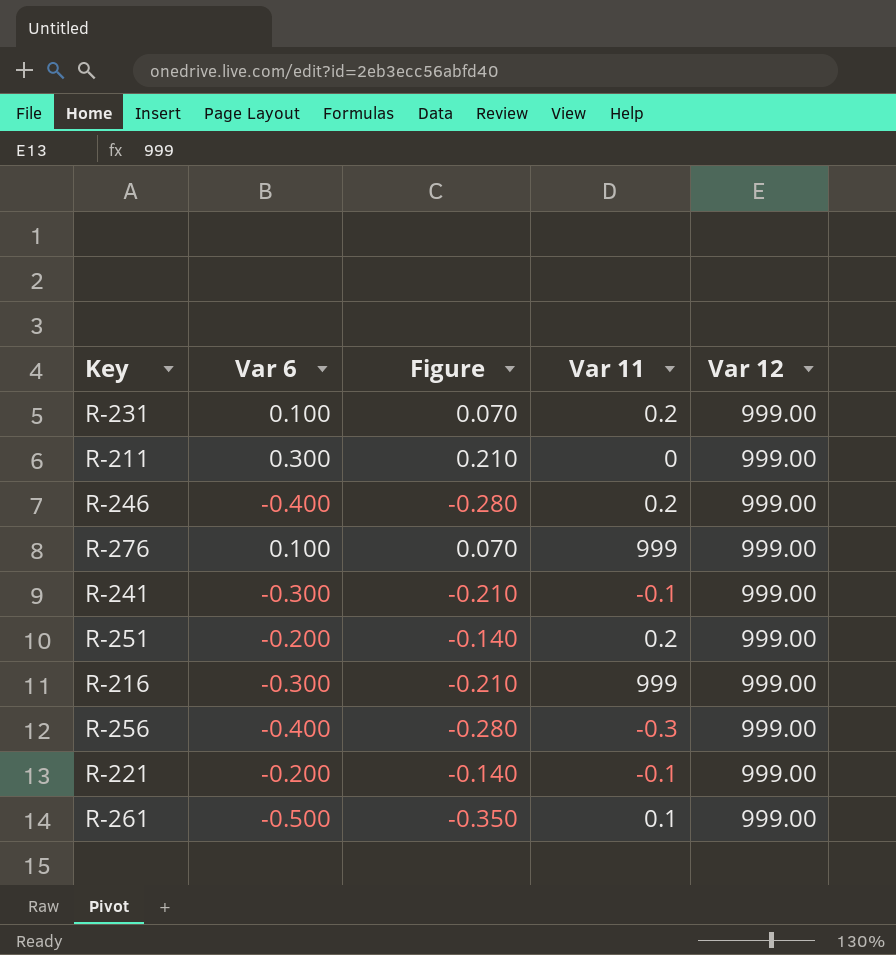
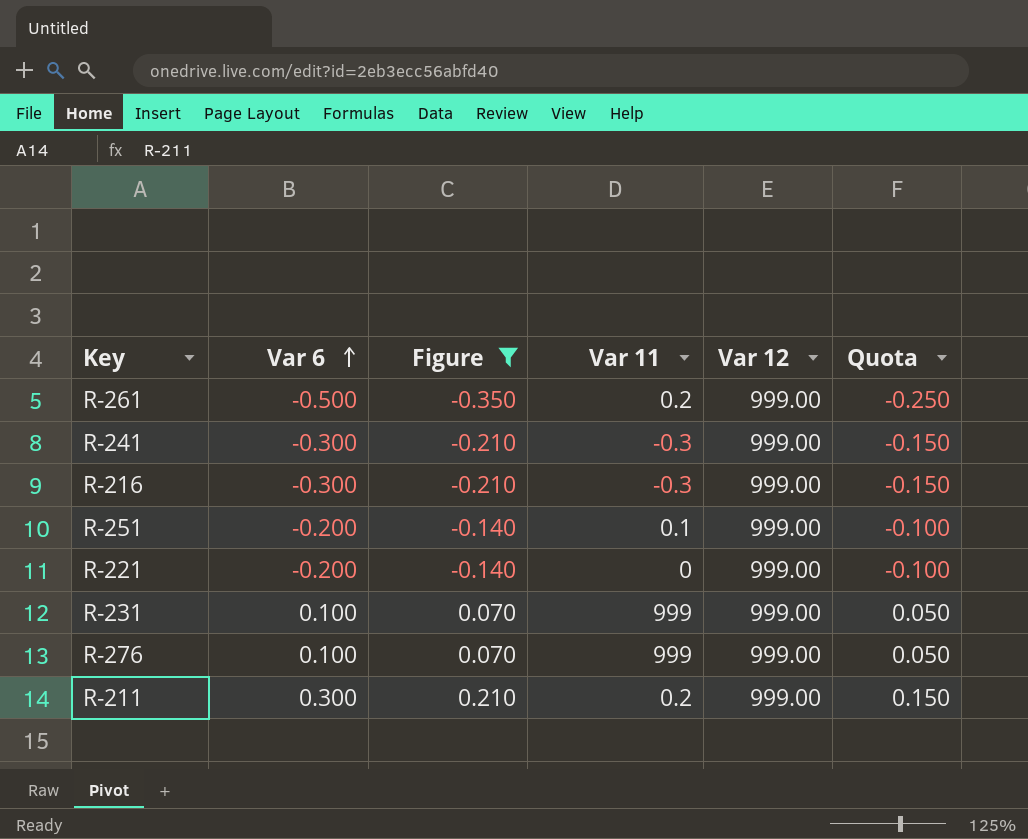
filter: none -> Figure != -0.280
row order: none -> Var 6 ascending
column Quota | formula: none -> [Var 6] * 0.5
R-261 | Var 11: 0.1 -> 0.2
R-241 | Var 11: -0.1 -> -0.3
R-216 | Var 11: 999 -> -0.3
R-251 | Var 11: 0.2 -> 0.1
R-221 | Var 11: -0.1 -> 0
R-231 | Var 11: 0.2 -> 999
R-211 | Var 11: 0 -> 0.2

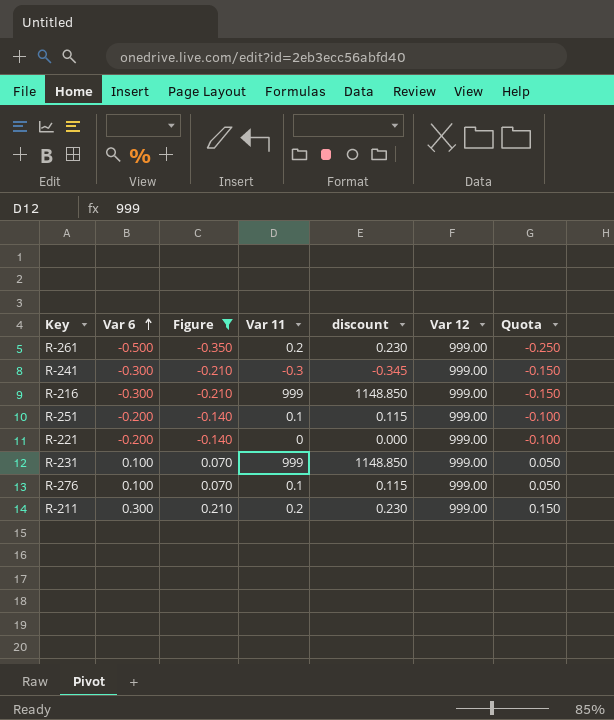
column discount | formula: none -> [Var 11] * 1.15
R-216 | Var 11: -0.3 -> 999
R-276 | Var 11: 999 -> 0.1

